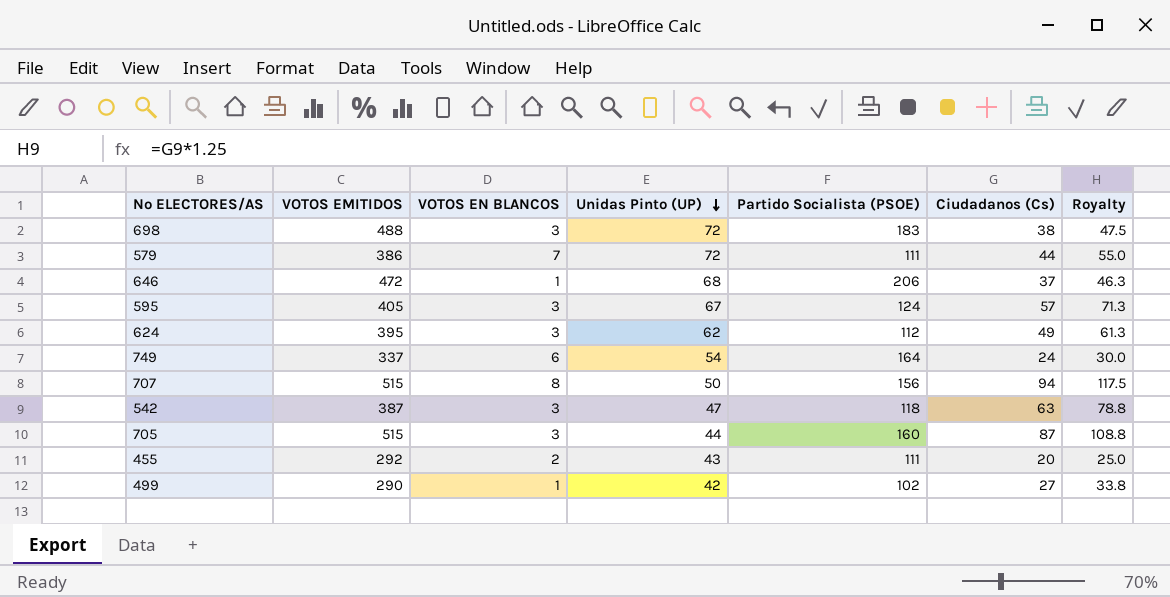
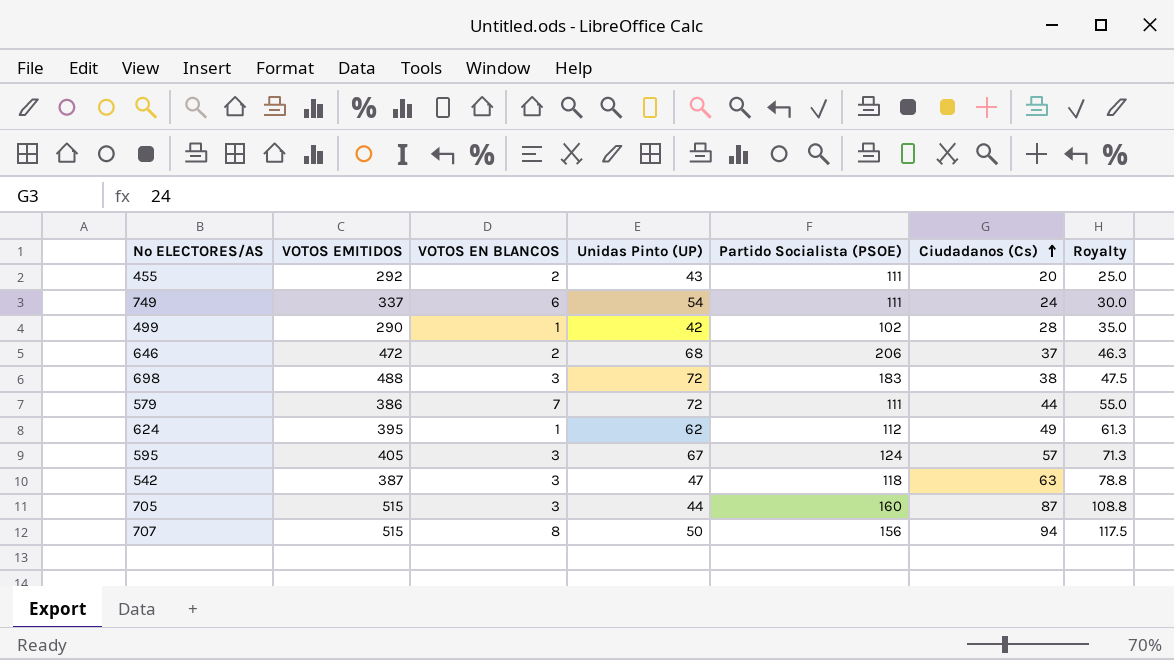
row order: Unidas Pinto (UP) descending -> Ciudadanos (Cs) ascending
749 | Partido Socialista (PSOE): 164 -> 111
499 | Ciudadanos (Cs): 27 -> 28
499 | Royalty: 33.8 -> 35.0
646 | VOTOS EN BLANCOS: 1 -> 2
624 | VOTOS EN BLANCOS: 3 -> 1

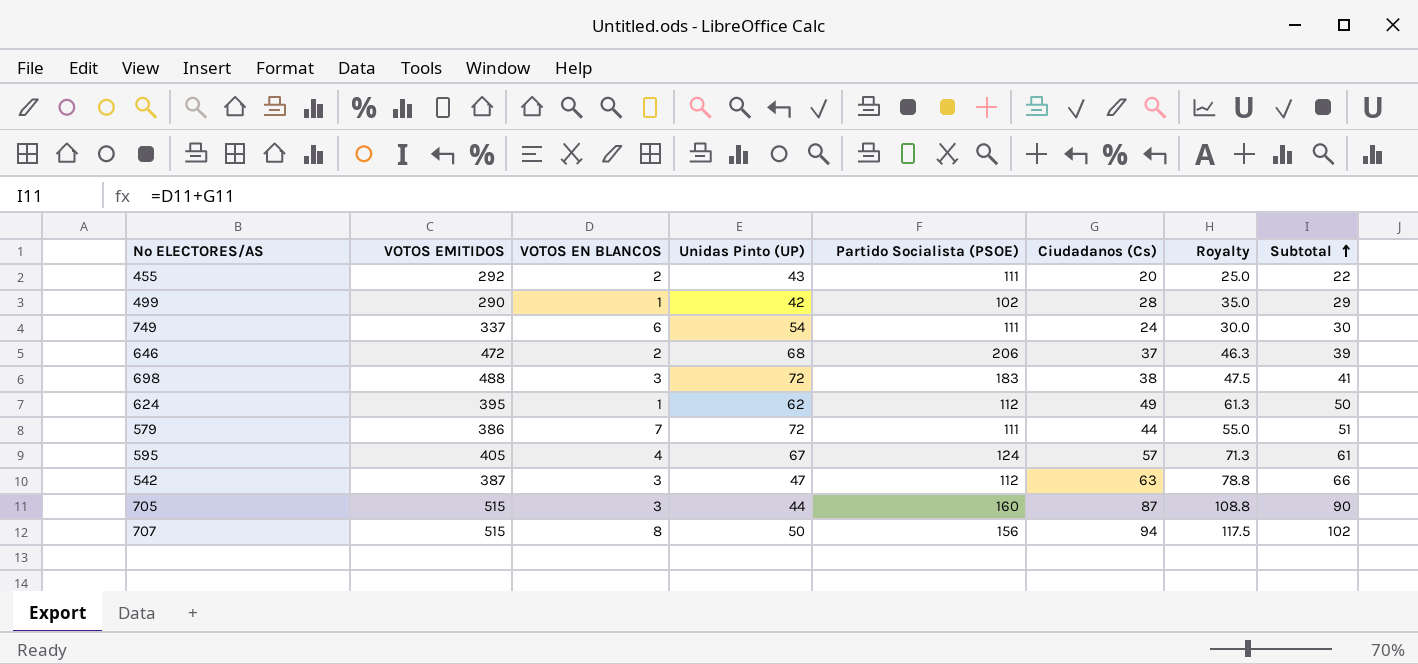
row order: Ciudadanos (Cs) ascending -> Subtotal ascending
column Subtotal | formula: none -> [VOTOS EN BLANCOS] + [Ciudadanos (Cs)]
595 | VOTOS EN BLANCOS: 3 -> 4
542 | Partido Socialista (PSOE): 118 -> 112

